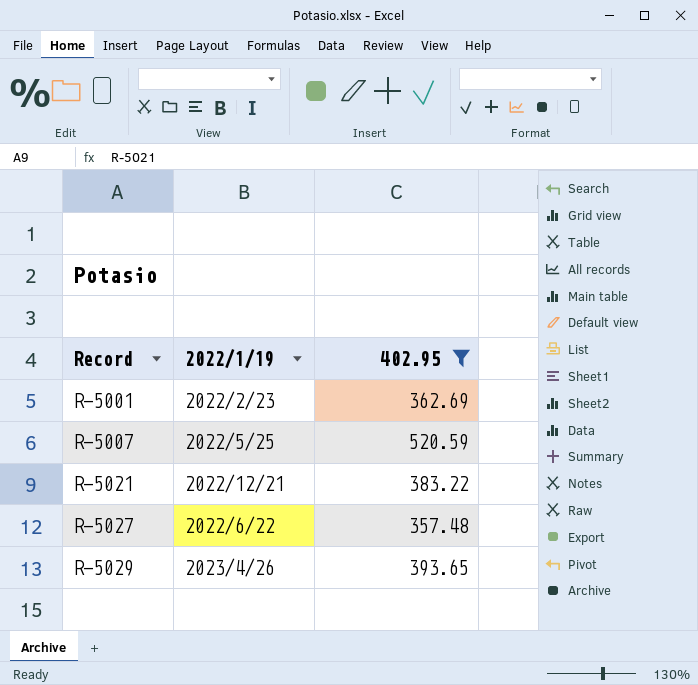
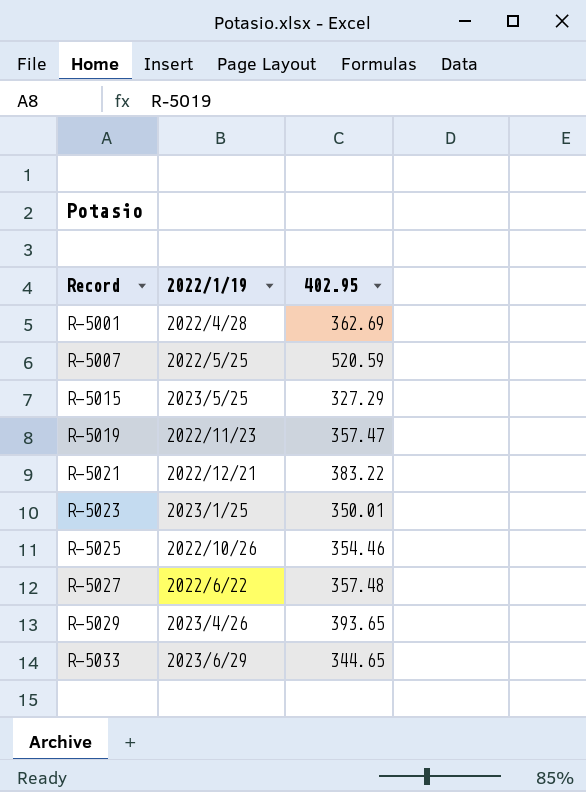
filter: 402.95 >= 357.48 -> none
R-5001 | 2022/1/19: 2022/2/23 -> 2022/4/28

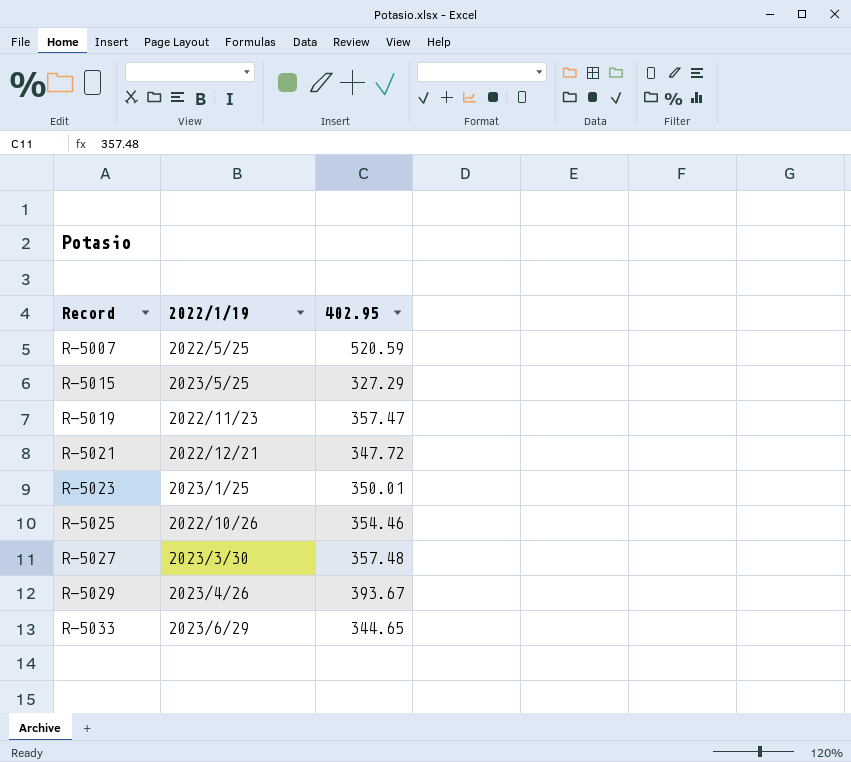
row R-5001: 2022/4/28 | 362.69 -> none
R-5021 | 402.95: 383.22 -> 347.72
R-5027 | 2022/1/19: 2022/6/22 -> 2023/3/30
R-5029 | 402.95: 393.65 -> 393.67

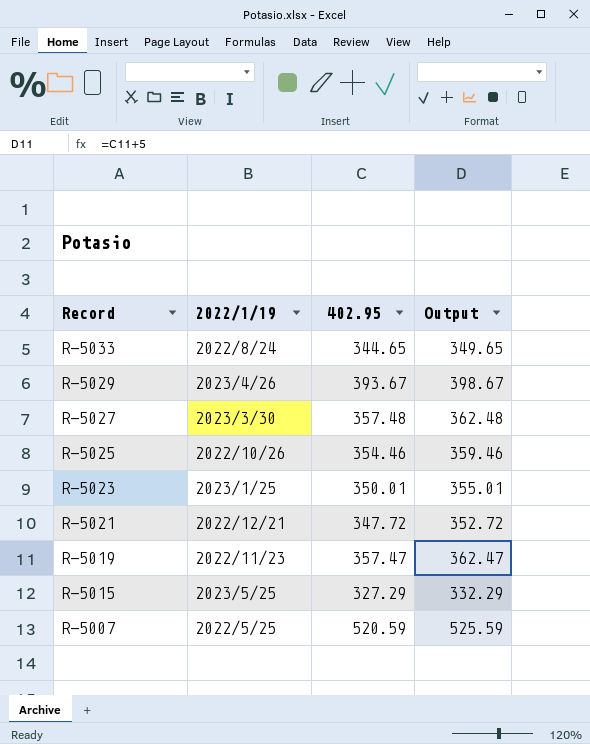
row order: Record ascending -> Record descending
column Output | formula: none -> [402.95] + 5
R-5033 | 2022/1/19: 2023/6/29 -> 2022/8/24

